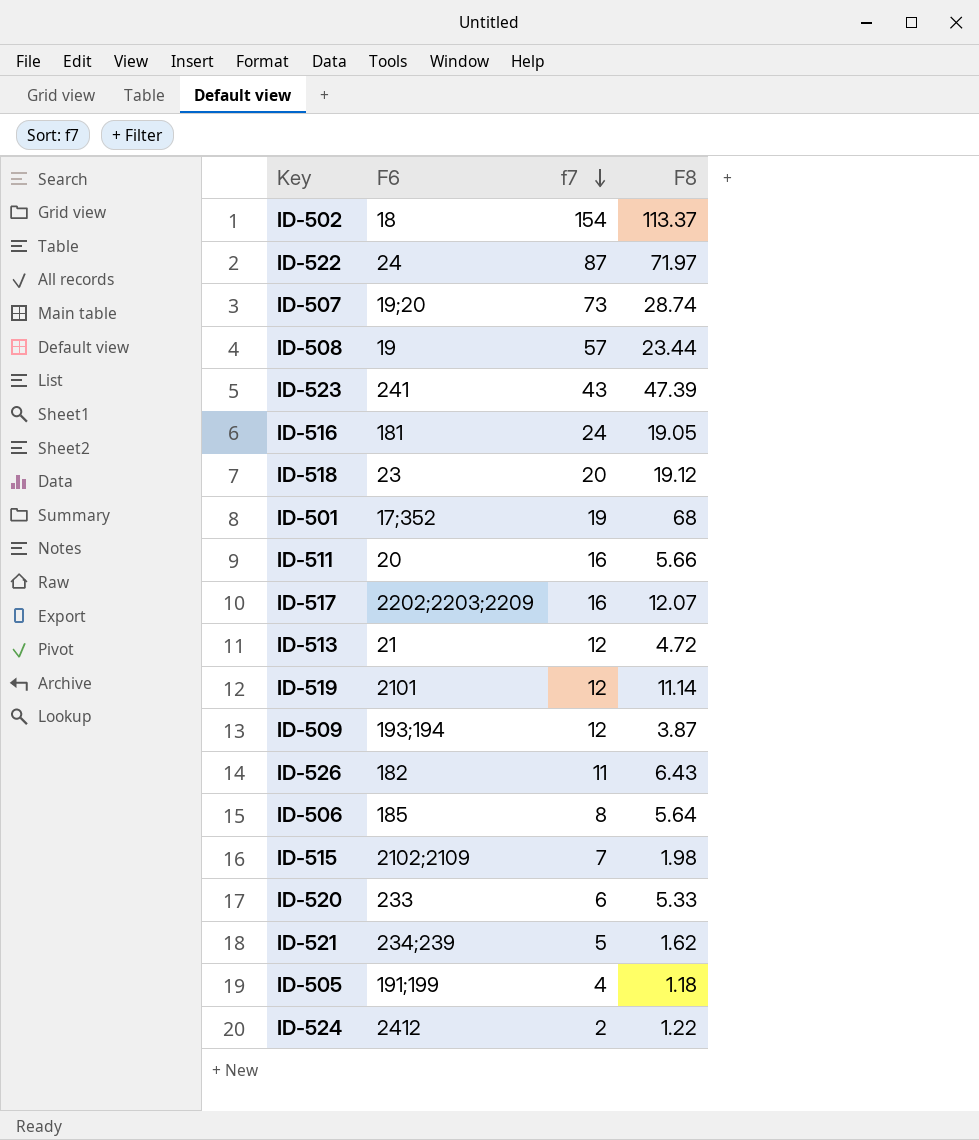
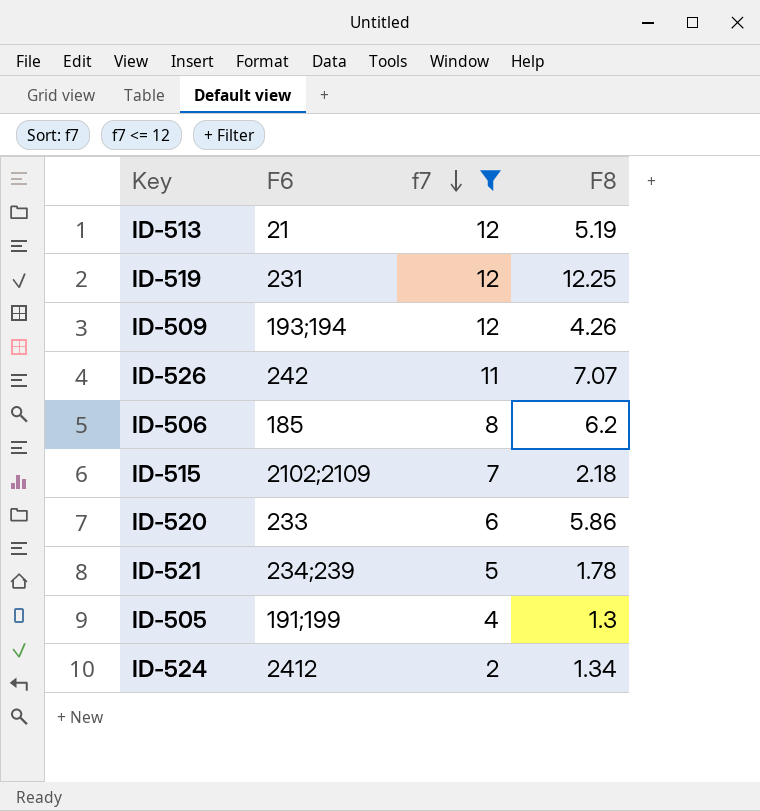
filter: none -> f7 <= 12
ID-513 | F8: 4.72 -> 5.19
ID-519 | F6: 2101 -> 231
ID-519 | F8: 11.14 -> 12.25
ID-509 | F8: 3.87 -> 4.26
ID-526 | F6: 182 -> 242
ID-526 | F8: 6.43 -> 7.07
ID-506 | F8: 5.64 -> 6.2
ID-515 | F8: 1.98 -> 2.18
ID-520 | F8: 5.33 -> 5.86
ID-521 | F8: 1.62 -> 1.78
ID-505 | F8: 1.18 -> 1.3
ID-524 | F8: 1.22 -> 1.34

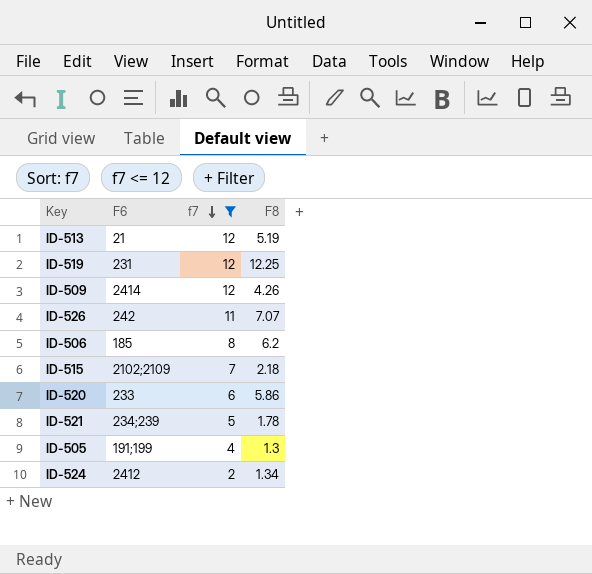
ID-509 | F6: 193;194 -> 2414

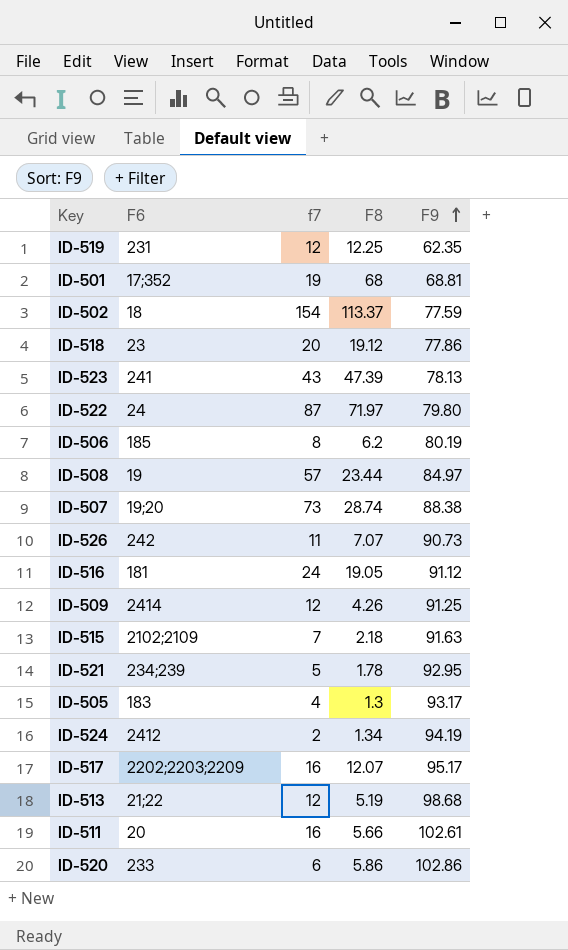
filter: f7 <= 12 -> none
row order: f7 descending -> F9 ascending
column F9 | position: none -> 5
ID-505 | F6: 191;199 -> 183
ID-513 | F6: 21 -> 21;22

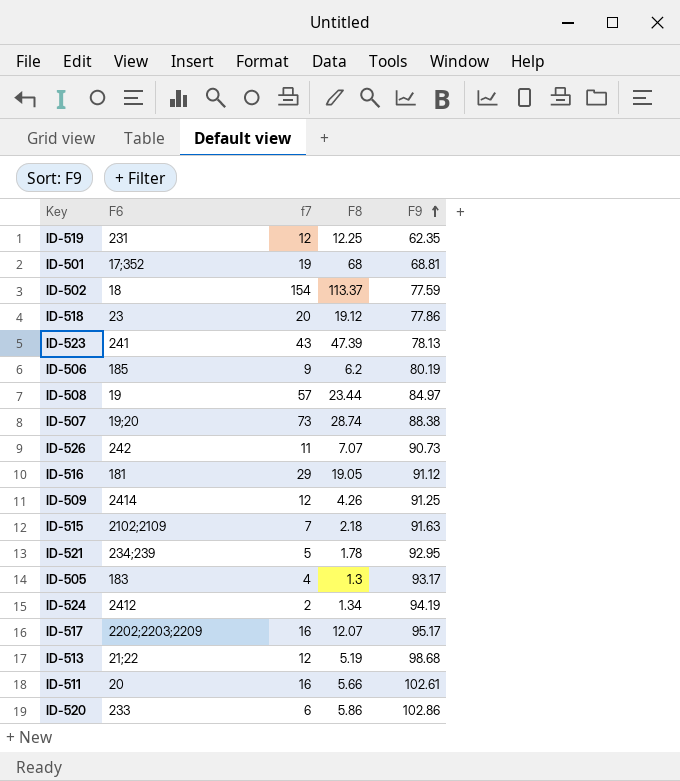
row ID-522: 24 | 87 | 71.97 | 79.80 -> none
ID-506 | f7: 8 -> 9
ID-516 | f7: 24 -> 29

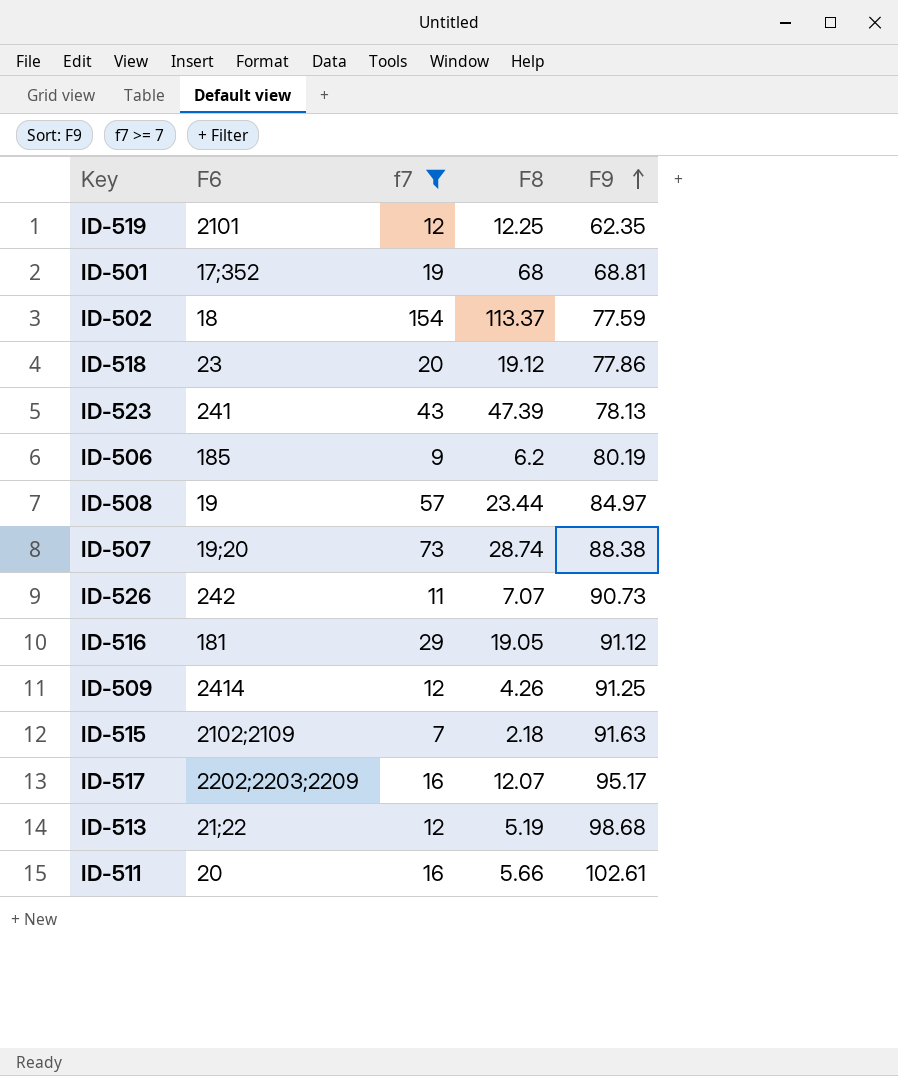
filter: none -> f7 >= 7
ID-519 | F6: 231 -> 2101

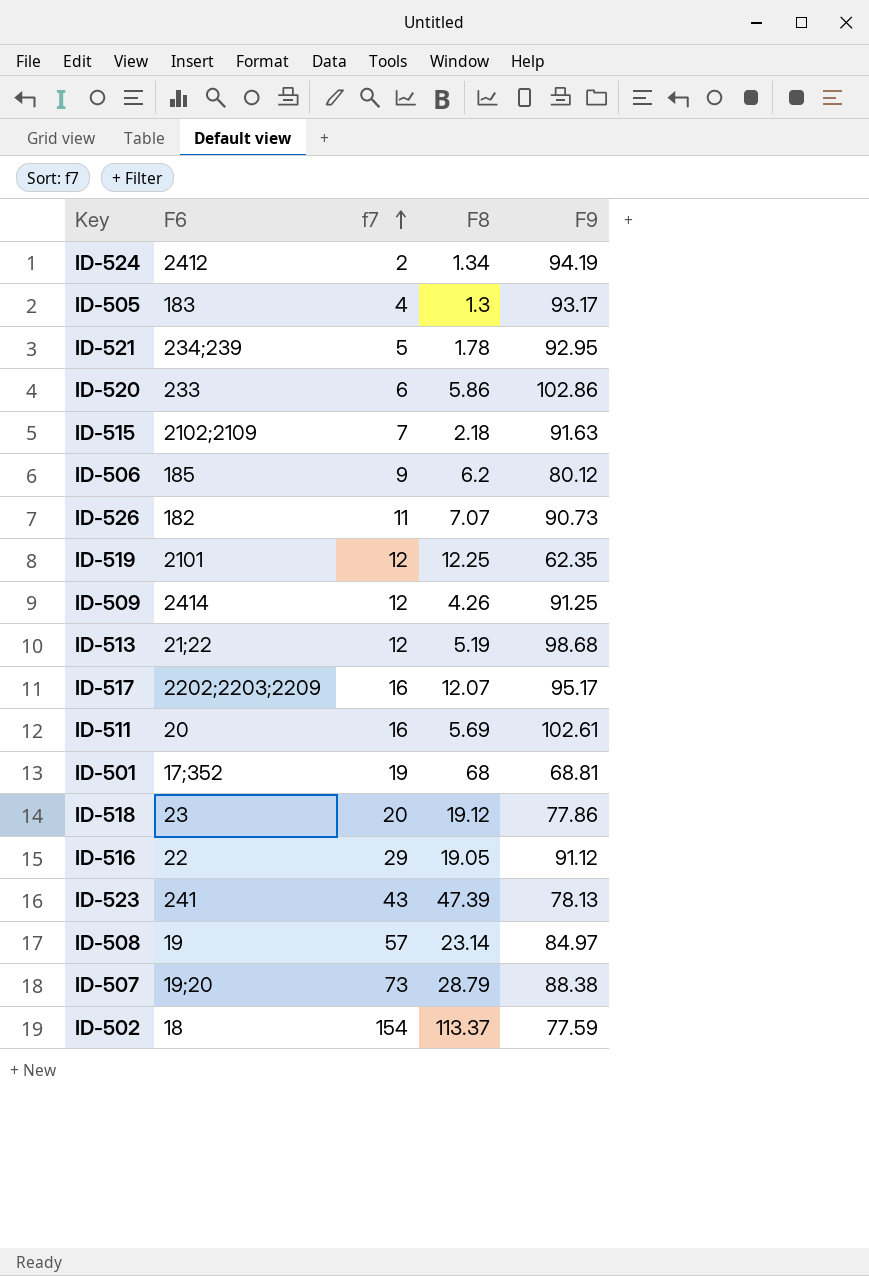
filter: f7 >= 7 -> none
row order: F9 ascending -> f7 ascending
ID-506 | F9: 80.19 -> 80.12
ID-526 | F6: 242 -> 182
ID-511 | F8: 5.66 -> 5.69
ID-516 | F6: 181 -> 22
ID-508 | F8: 23.44 -> 23.14
ID-507 | F8: 28.74 -> 28.79

